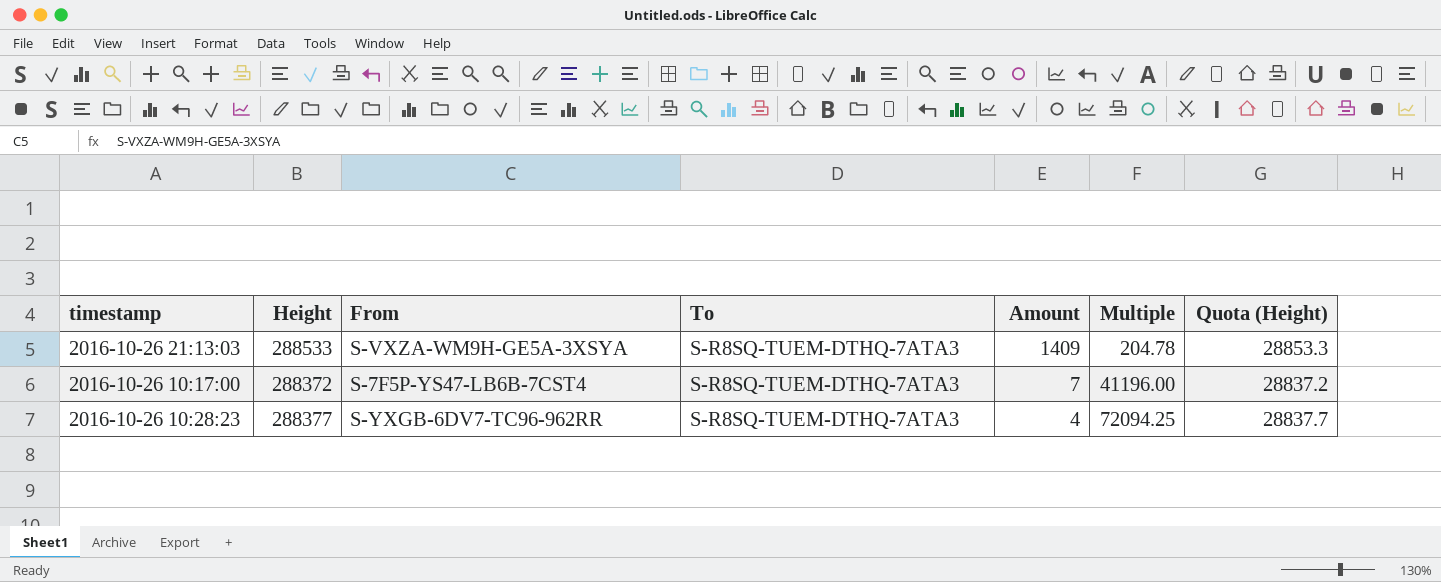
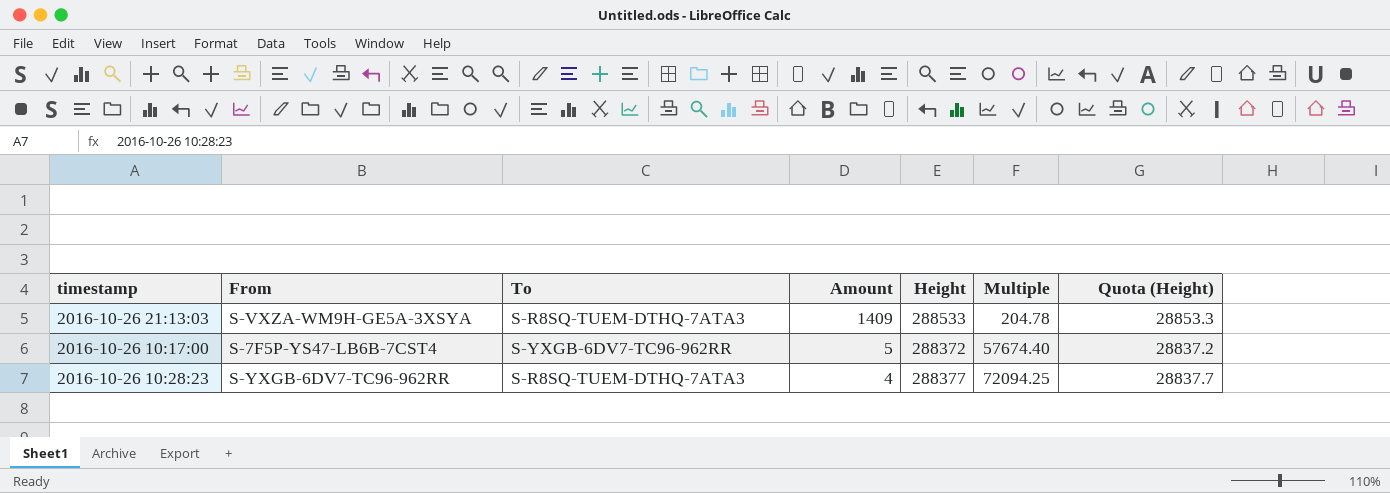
column Height | position: 2 -> 5
2016-10-26 10:17:00 | To: S-R8SQ-TUEM-DTHQ-7ATA3 -> S-YXGB-6DV7-TC96-962RR
2016-10-26 10:17:00 | Amount: 7 -> 5
2016-10-26 10:17:00 | Multiple: 41196.00 -> 57674.40

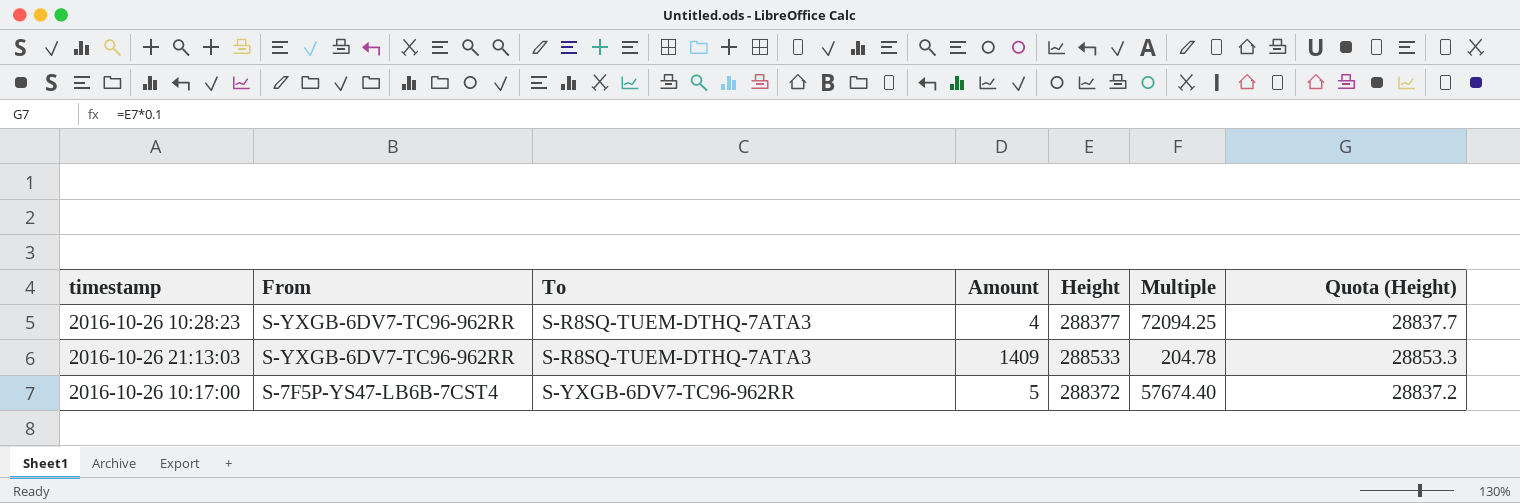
row order: Amount descending -> From descending
2016-10-26 21:13:03 | From: S-VXZA-WM9H-GE5A-3XSYA -> S-YXGB-6DV7-TC96-962RR

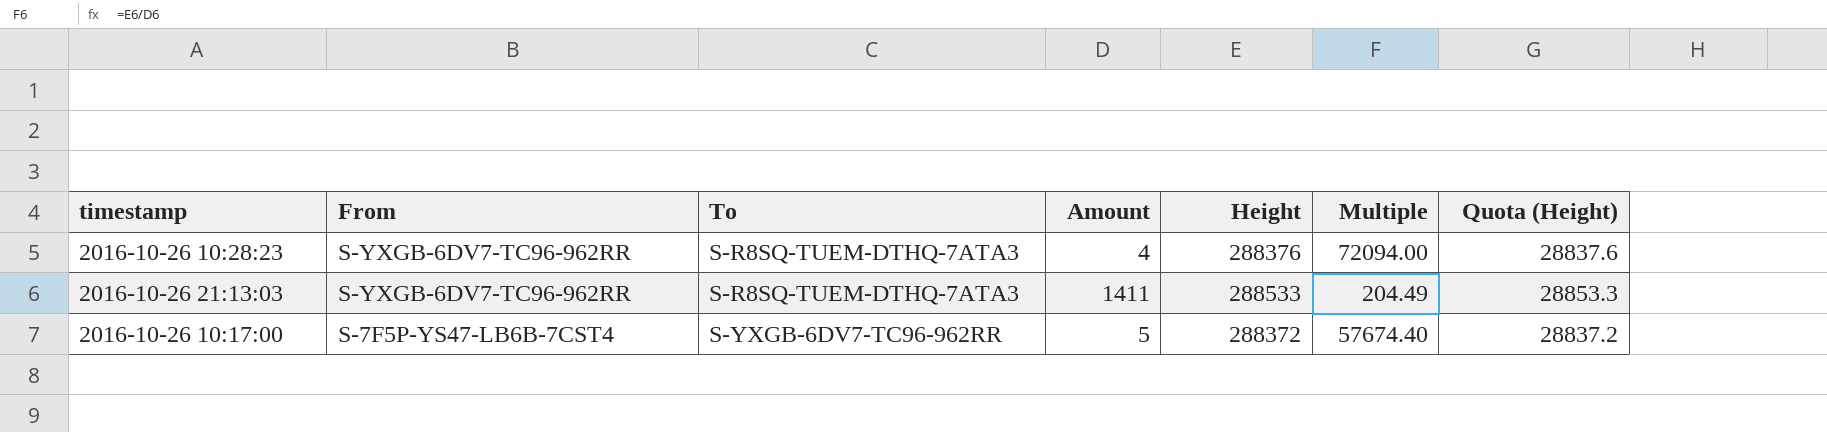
2016-10-26 10:28:23 | Height: 288377 -> 288376
2016-10-26 10:28:23 | Multiple: 72094.25 -> 72094.00
2016-10-26 10:28:23 | Quota (Height): 28837.7 -> 28837.6
2016-10-26 21:13:03 | Amount: 1409 -> 1411
2016-10-26 21:13:03 | Multiple: 204.78 -> 204.49

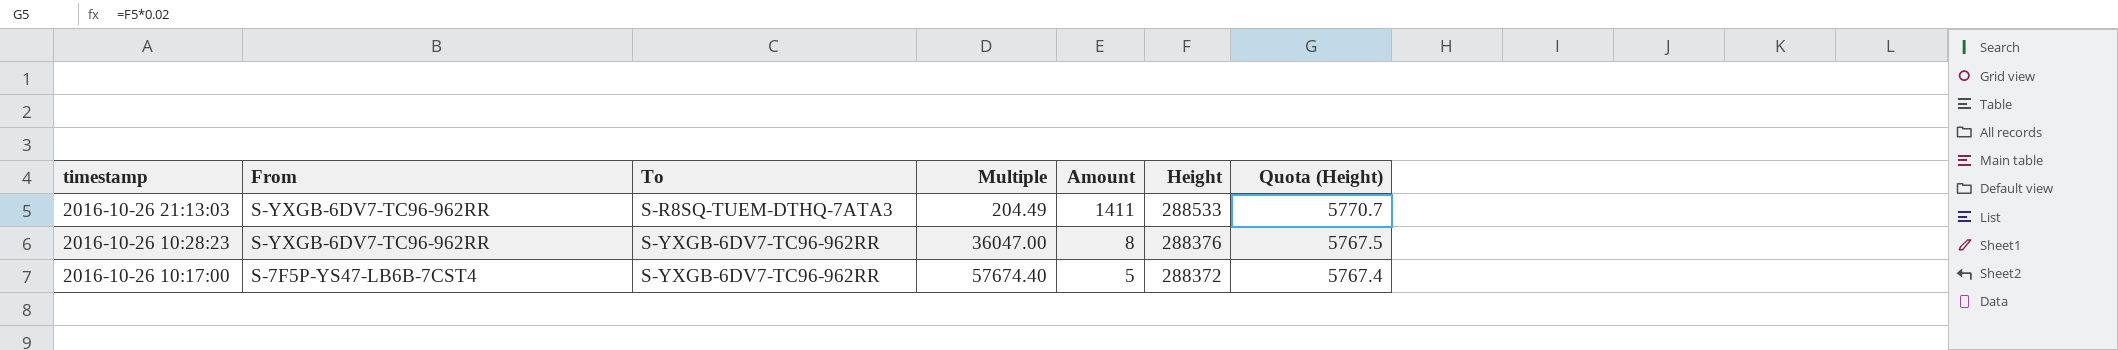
row order: From descending -> timestamp descending
column Multiple | position: 6 -> 4
column Quota (Height) | formula: [Height] * 0.1 -> [Height] * 0.02
2016-10-26 10:28:23 | To: S-R8SQ-TUEM-DTHQ-7ATA3 -> S-YXGB-6DV7-TC96-962RR
2016-10-26 10:28:23 | Multiple: 72094.00 -> 36047.00
2016-10-26 10:28:23 | Amount: 4 -> 8

